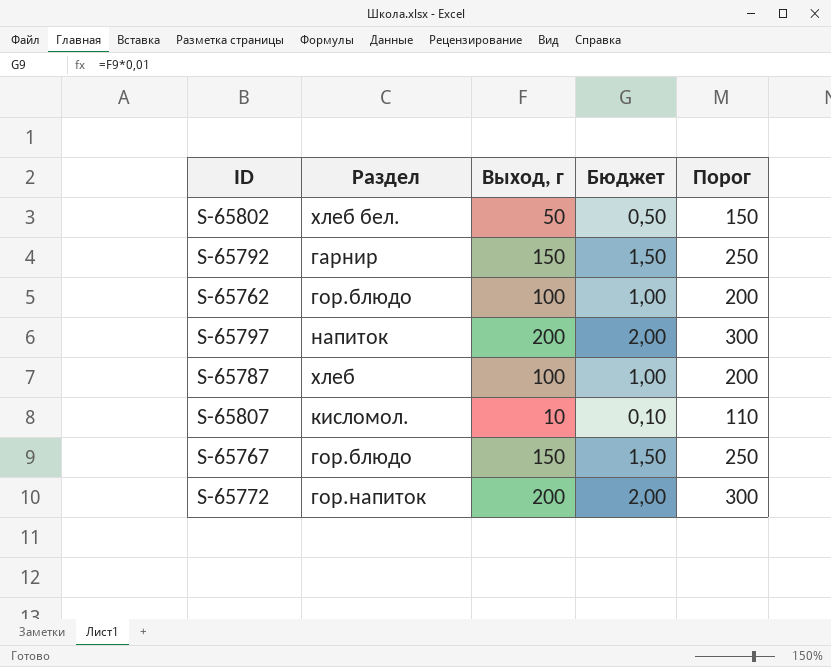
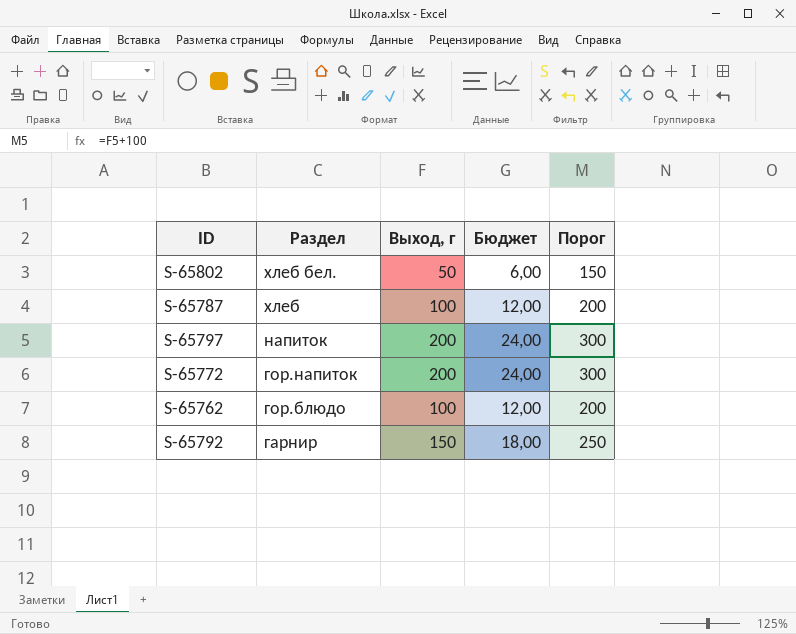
row order: none -> Раздел descending
column Бюджет | formula: [Выход, г] * 0,01 -> [Выход, г] * 0,12
row S-65807: кисломол. | 10 | 0,10 | 110 -> none
row S-65767: гор.блюдо | 150 | 1,50 | 250 -> none

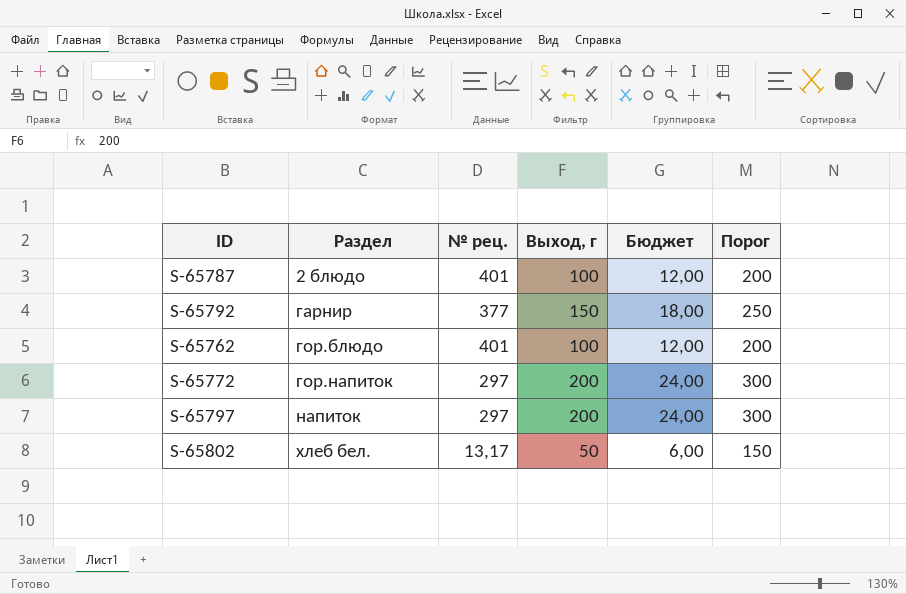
row order: Раздел descending -> Раздел ascending
column № рец. | position: none -> 3
S-65787 | Раздел: хлеб -> 2 блюдо

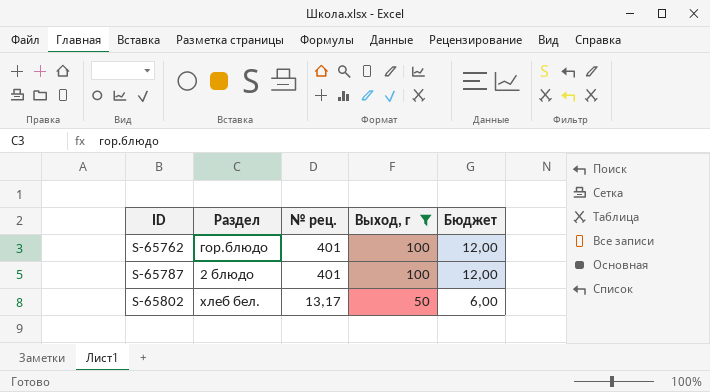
filter: none -> Выход, г <= 100
row order: Раздел ascending -> ID ascending
column Порог | formula: [Выход, г] + 100 -> none

